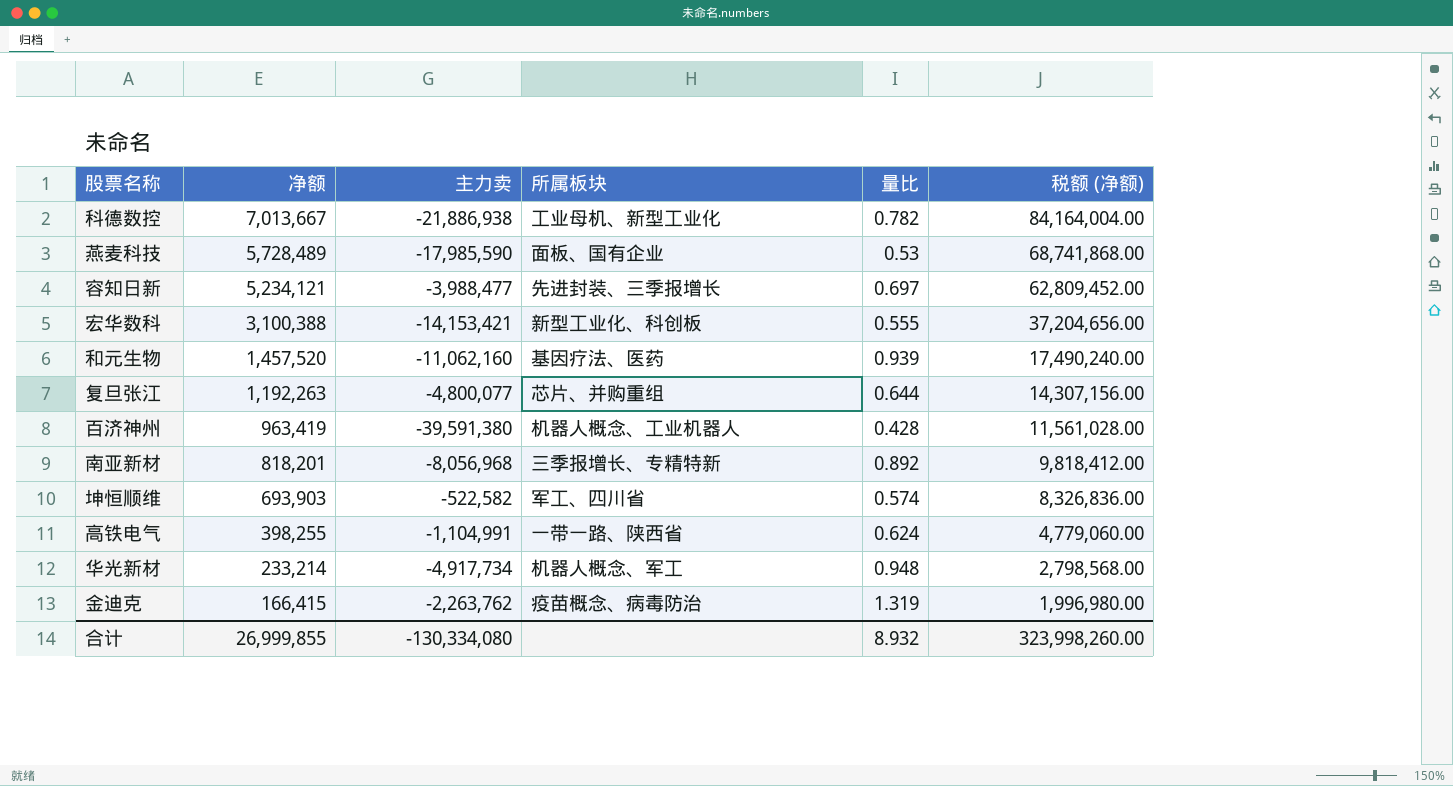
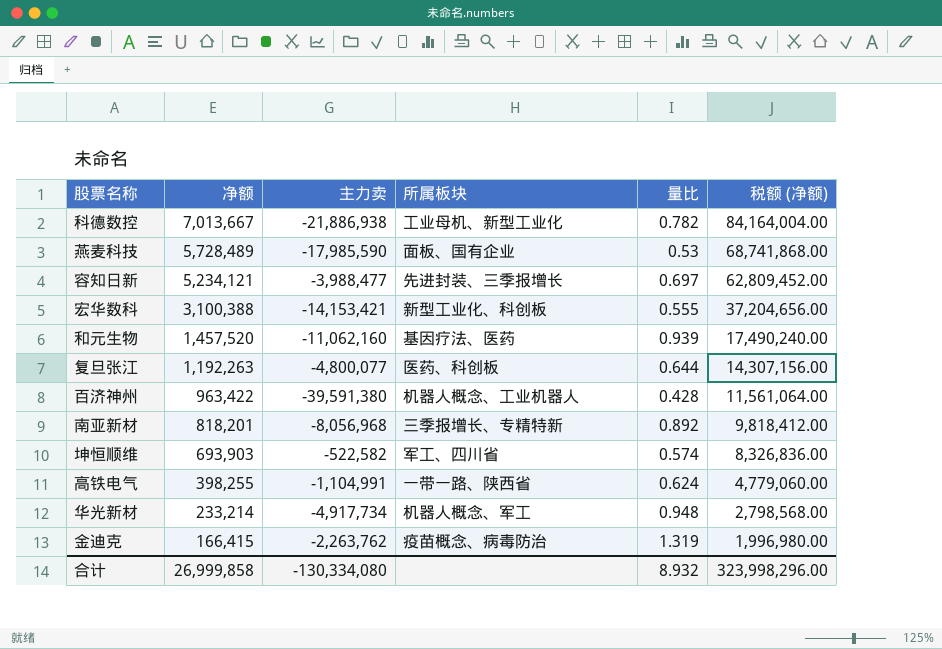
复旦张江 | 所属板块: 芯片、并购重组 -> 医药、科创板
百济神州 | 净额: 963,419 -> 963,422
百济神州 | 税额 (净额): 11,561,028.00 -> 11,561,064.00
合计 | 净额: 26,999,855 -> 26,999,858
合计 | 税额 (净额): 323,998,260.00 -> 323,998,296.00

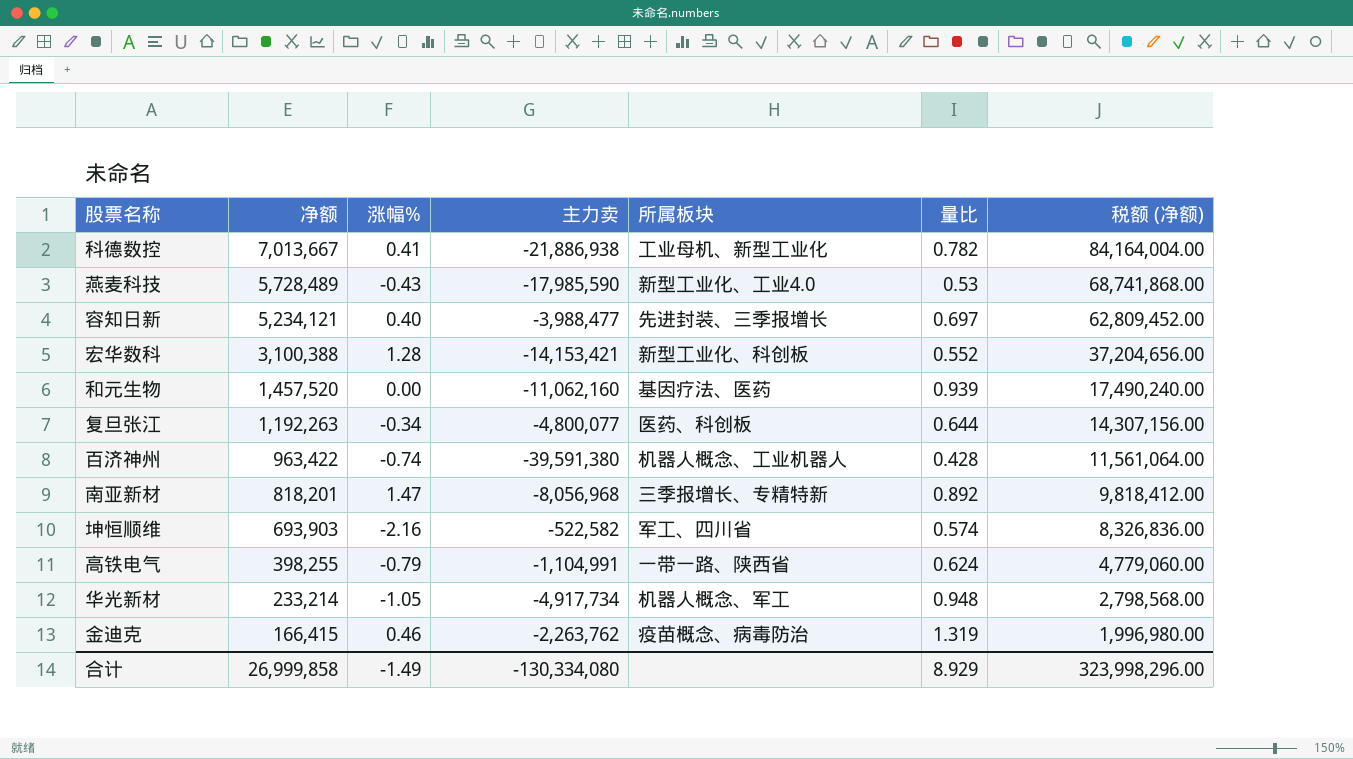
column 涨幅% | position: none -> 3
燕麦科技 | 所属板块: 面板、国有企业 -> 新型工业化、工业4.0
宏华数科 | 量比: 0.555 -> 0.552
合计 | 量比: 8.932 -> 8.929

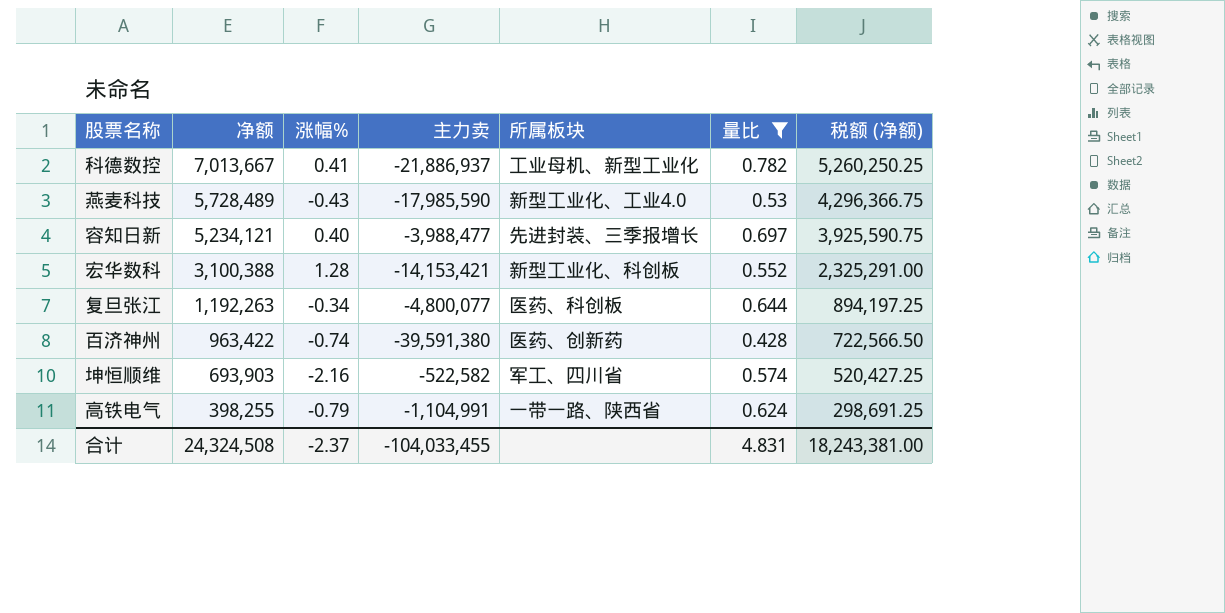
filter: none -> 量比 <= 0.782
column 税额 (净额) | formula: [净额] * 12 -> [净额] * 0.75
科德数控 | 主力卖: -21,886,938 -> -21,886,937
百济神州 | 所属板块: 机器人概念、工业机器人 -> 医药、创新药
合计 | 净额: 26,999,858 -> 24,324,508
合计 | 涨幅%: -1.49 -> -2.37
合计 | 主力卖: -130,334,080 -> -104,033,455
合计 | 量比: 8.929 -> 4.831
合计 | 税额 (净额): 323,998,296.00 -> 18,243,381.00

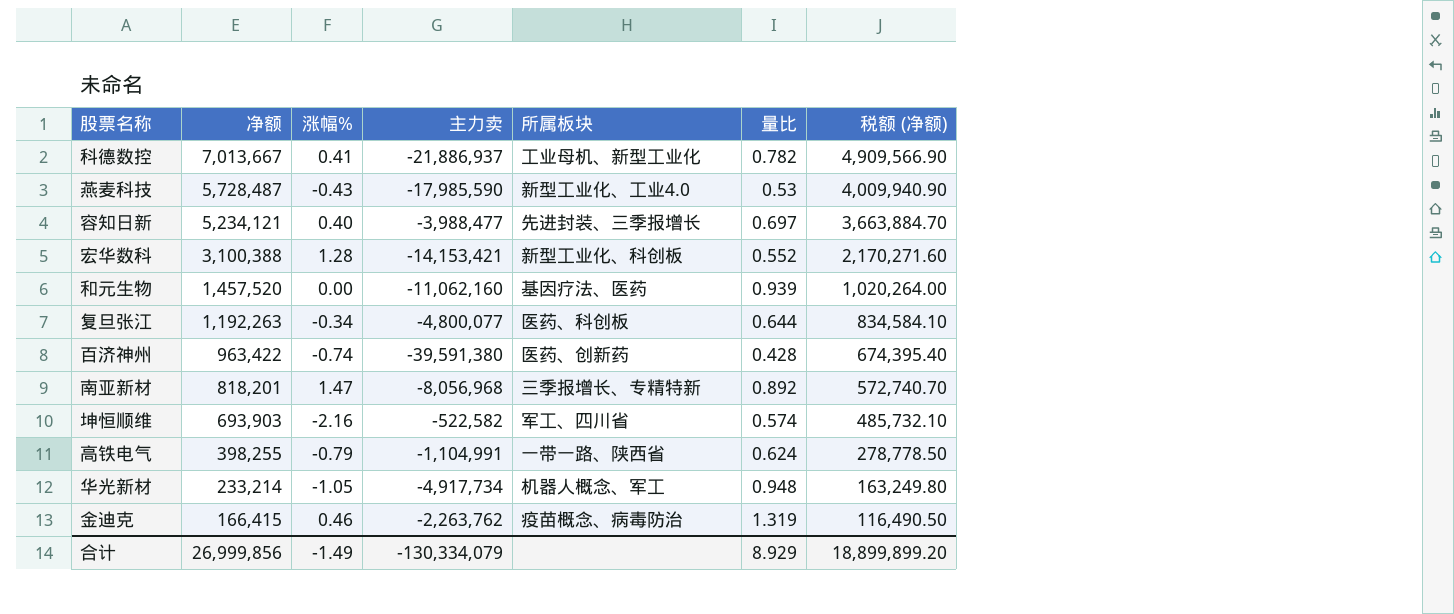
filter: 量比 <= 0.782 -> none
column 税额 (净额) | formula: [净额] * 0.75 -> [净额] * 0.7
燕麦科技 | 净额: 5,728,489 -> 5,728,487
合计 | 净额: 24,324,508 -> 26,999,856
合计 | 涨幅%: -2.37 -> -1.49
合计 | 主力卖: -104,033,455 -> -130,334,079
合计 | 量比: 4.831 -> 8.929
合计 | 税额 (净额): 18,243,381.00 -> 18,899,899.20

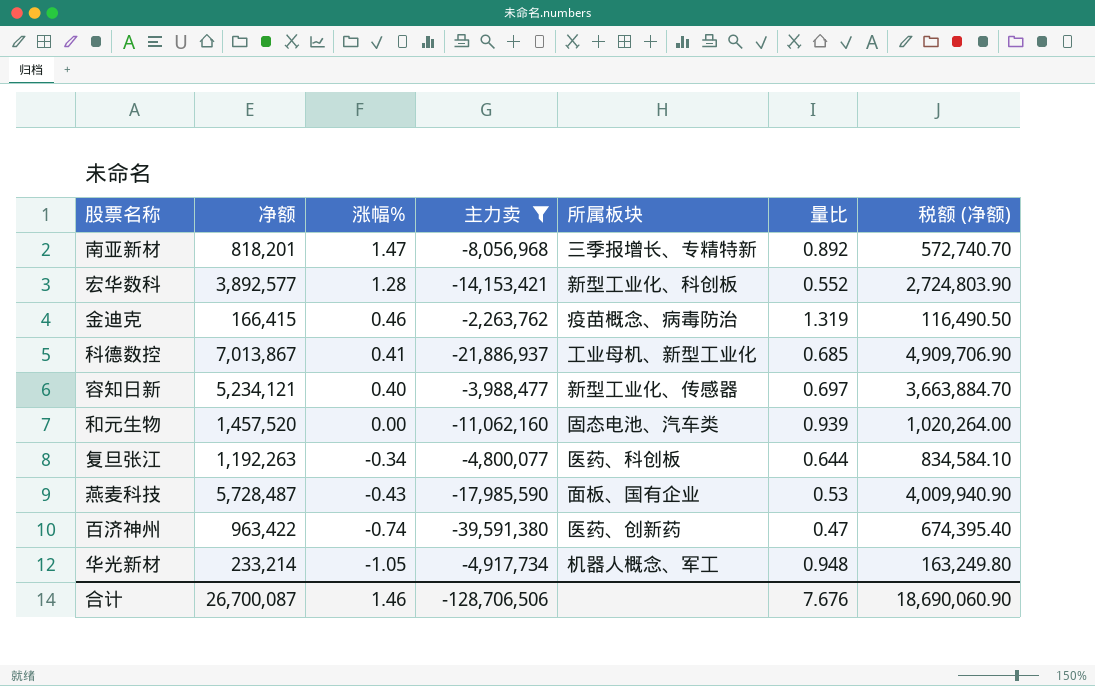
filter: none -> 主力卖 <= -2,263,762
row order: 净额 descending -> 涨幅% descending
宏华数科 | 净额: 3,100,388 -> 3,892,577
宏华数科 | 税额 (净额): 2,170,271.60 -> 2,724,803.90
科德数控 | 净额: 7,013,667 -> 7,013,867
科德数控 | 量比: 0.782 -> 0.685
科德数控 | 税额 (净额): 4,909,566.90 -> 4,909,706.90
容知日新 | 所属板块: 先进封装、三季报增长 -> 新型工业化、传感器
和元生物 | 所属板块: 基因疗法、医药 -> 固态电池、汽车类
燕麦科技 | 所属板块: 新型工业化、工业4.0 -> 面板、国有企业
百济神州 | 量比: 0.428 -> 0.47
合计 | 净额: 26,999,856 -> 26,700,087
合计 | 涨幅%: -1.49 -> 1.46
合计 | 主力卖: -130,334,079 -> -128,706,506
合计 | 量比: 8.929 -> 7.676
合计 | 税额 (净额): 18,899,899.20 -> 18,690,060.90

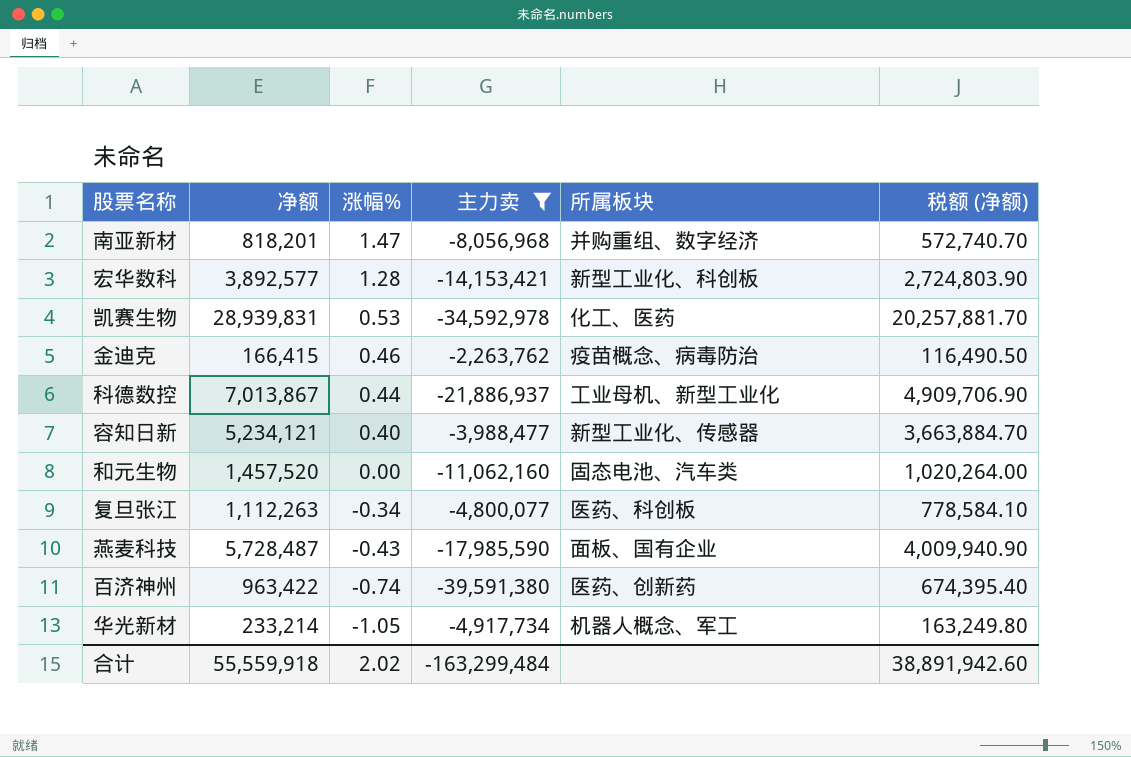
column 量比 | position: 6 -> none
南亚新材 | 所属板块: 三季报增长、专精特新 -> 并购重组、数字经济
row 凯赛生物: none -> 28,939,831 | 0.53 | -34,592,978 | 化工、医药 | 20,257,881.70
科德数控 | 涨幅%: 0.41 -> 0.44
复旦张江 | 净额: 1,192,263 -> 1,112,263
复旦张江 | 税额 (净额): 834,584.10 -> 778,584.10
合计 | 净额: 26,700,087 -> 55,559,918
合计 | 涨幅%: 1.46 -> 2.02
合计 | 主力卖: -128,706,506 -> -163,299,484
合计 | 税额 (净额): 18,690,060.90 -> 38,891,942.60

